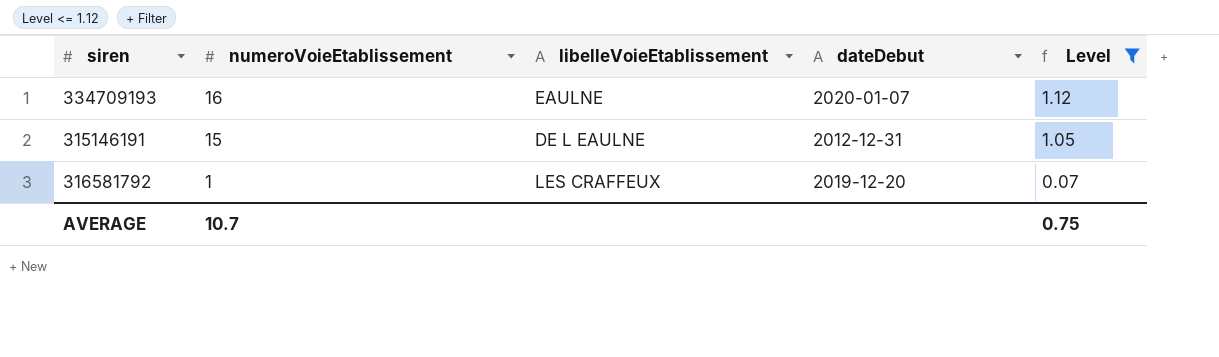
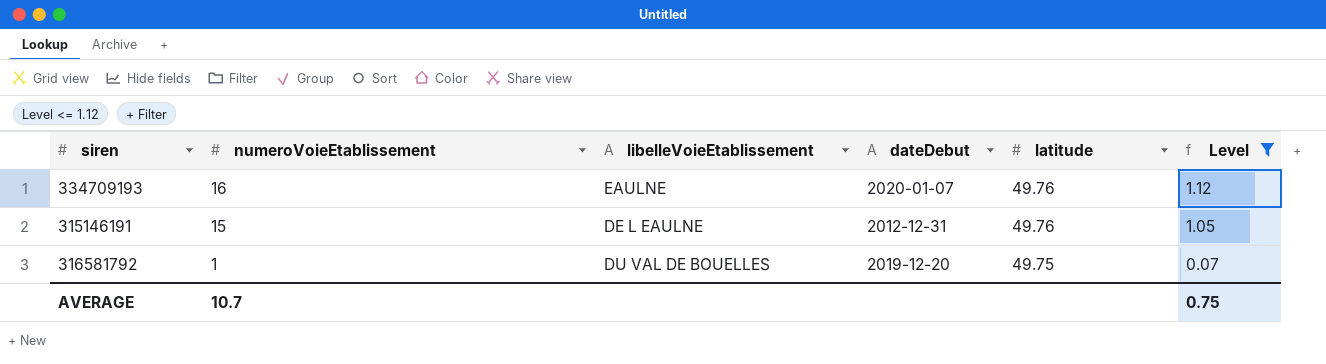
column latitude | position: none -> 5
316581792 | libelleVoieEtablissement: LES CRAFFEUX -> DU VAL DE BOUELLES

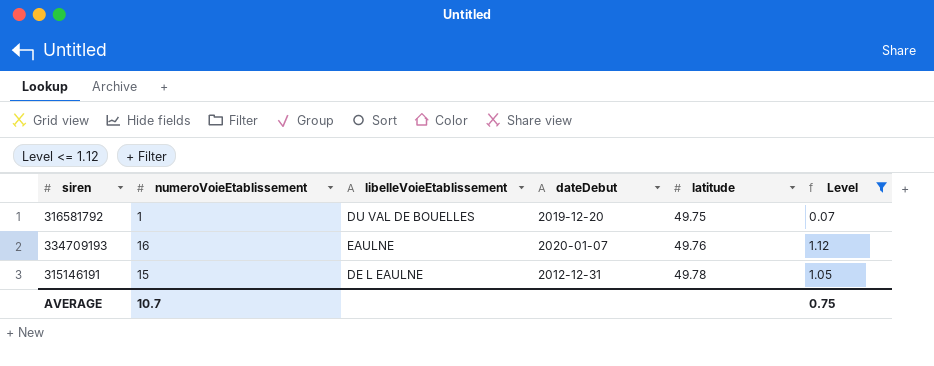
row order: numeroVoieEtablissement descending -> latitude ascending
315146191 | latitude: 49.76 -> 49.78

